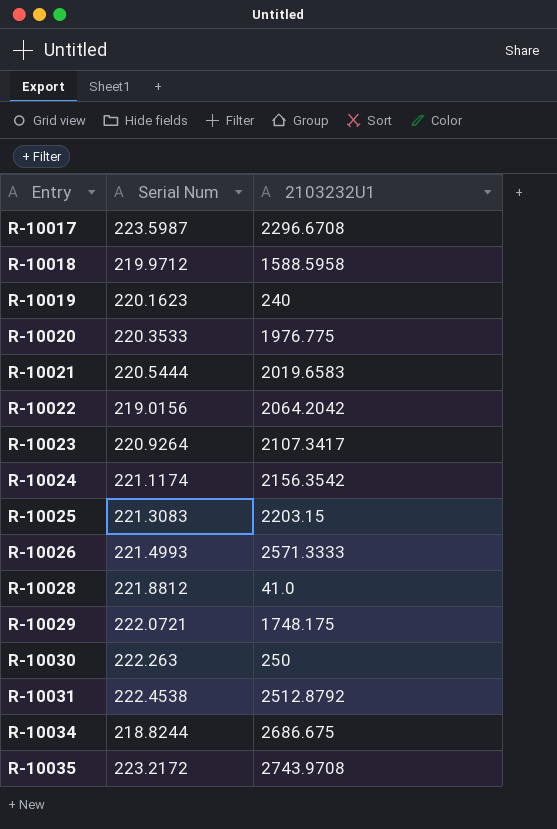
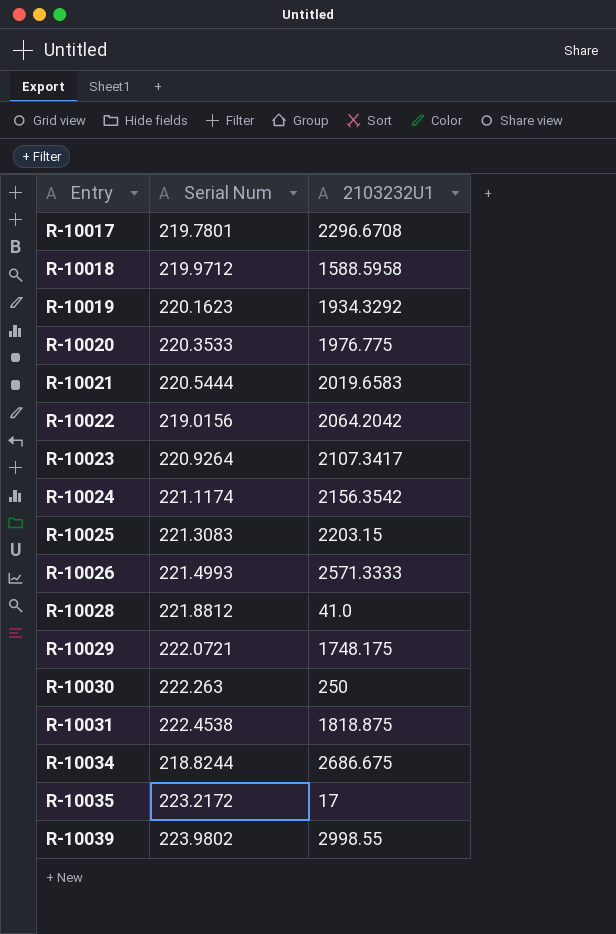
R-10017 | Serial Num: 223.5987 -> 219.7801
R-10019 | 2103232U1: 240 -> 1934.3292
R-10031 | 2103232U1: 2512.8792 -> 1818.875
R-10035 | 2103232U1: 2743.9708 -> 17
row R-10039: none -> 223.9802 | 2998.55

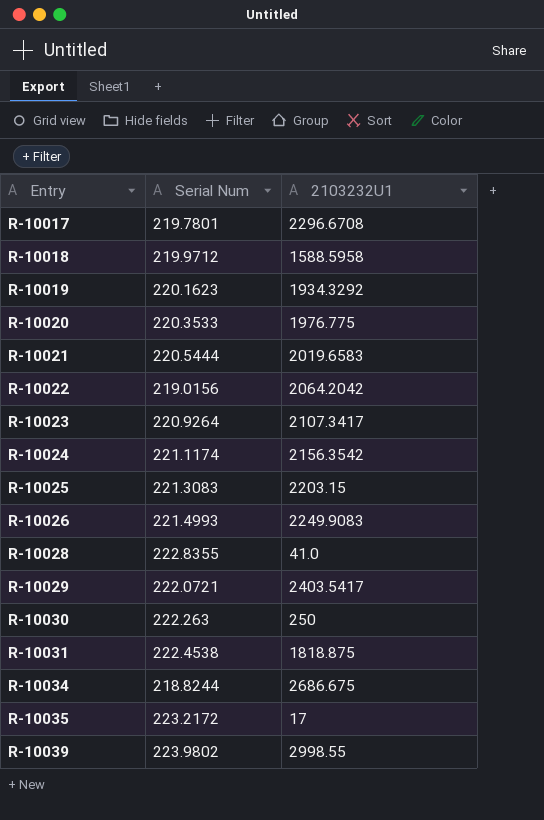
R-10026 | 2103232U1: 2571.3333 -> 2249.9083
R-10028 | Serial Num: 221.8812 -> 222.8355
R-10029 | 2103232U1: 1748.175 -> 2403.5417

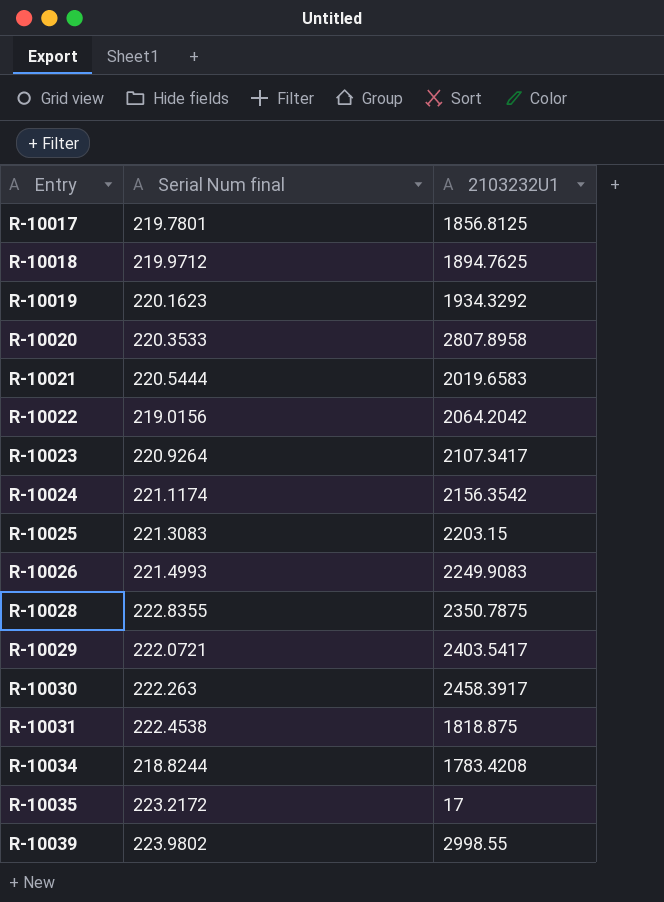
column name: Serial Num -> Serial Num final
R-10017 | 2103232U1: 2296.6708 -> 1856.8125
R-10018 | 2103232U1: 1588.5958 -> 1894.7625
R-10020 | 2103232U1: 1976.775 -> 2807.8958
R-10028 | 2103232U1: 41.0 -> 2350.7875
R-10030 | 2103232U1: 250 -> 2458.3917
R-10034 | 2103232U1: 2686.675 -> 1783.4208

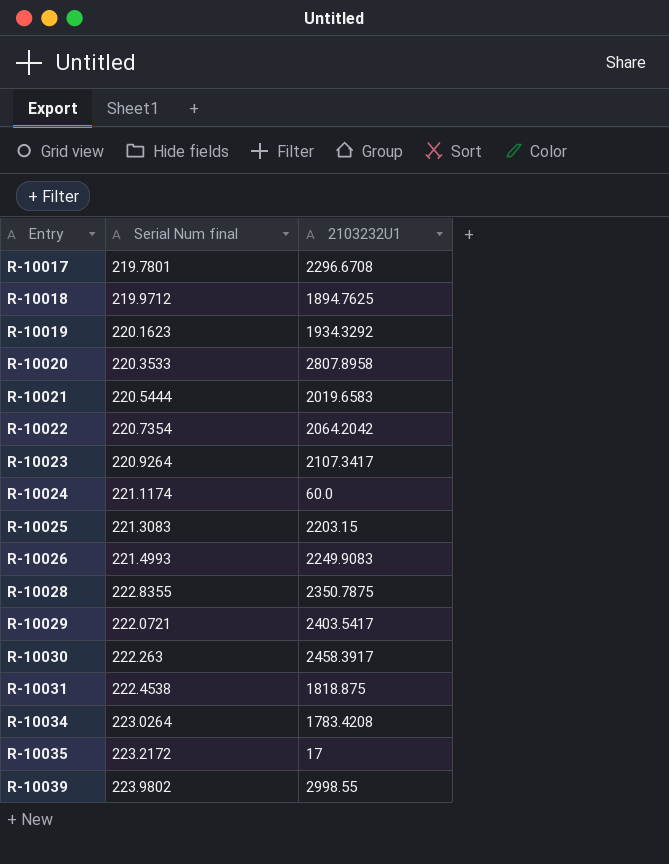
R-10017 | 2103232U1: 1856.8125 -> 2296.6708
R-10022 | Serial Num final: 219.0156 -> 220.7354
R-10024 | 2103232U1: 2156.3542 -> 60.0
R-10034 | Serial Num final: 218.8244 -> 223.0264

